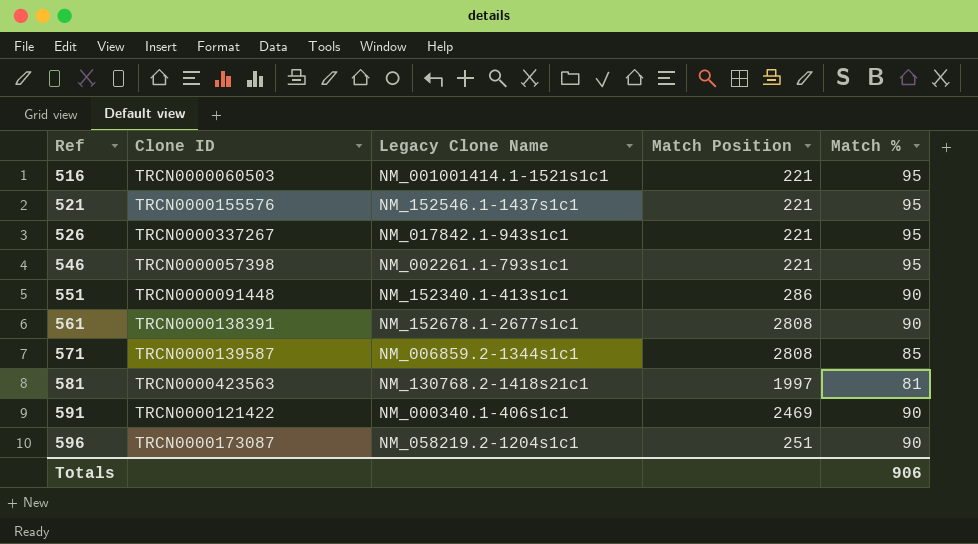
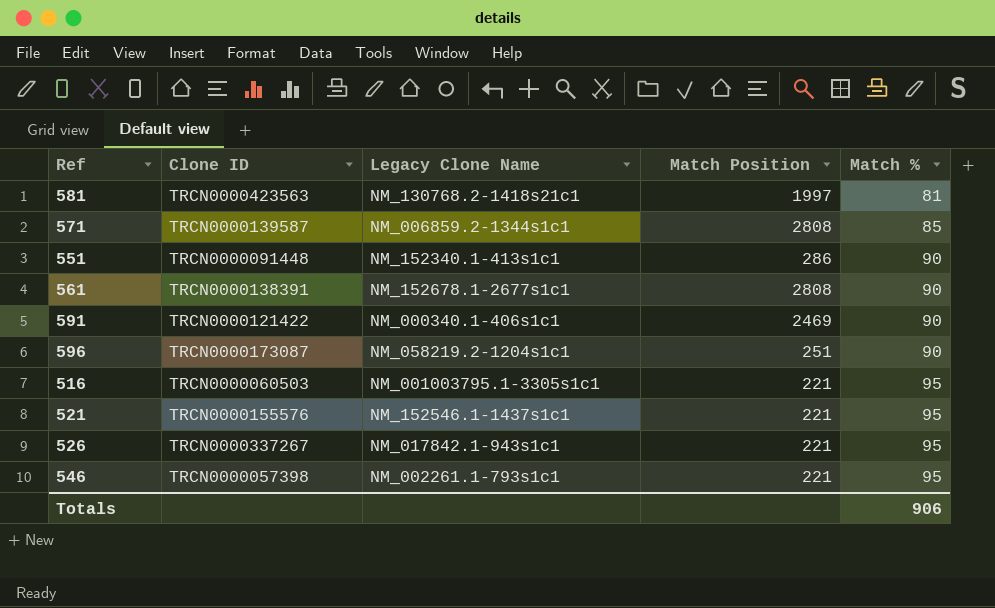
row order: Ref ascending -> Match % ascending
516 | Legacy Clone Name: NM_001001414.1-1521s1c1 -> NM_001003795.1-3305s1c1

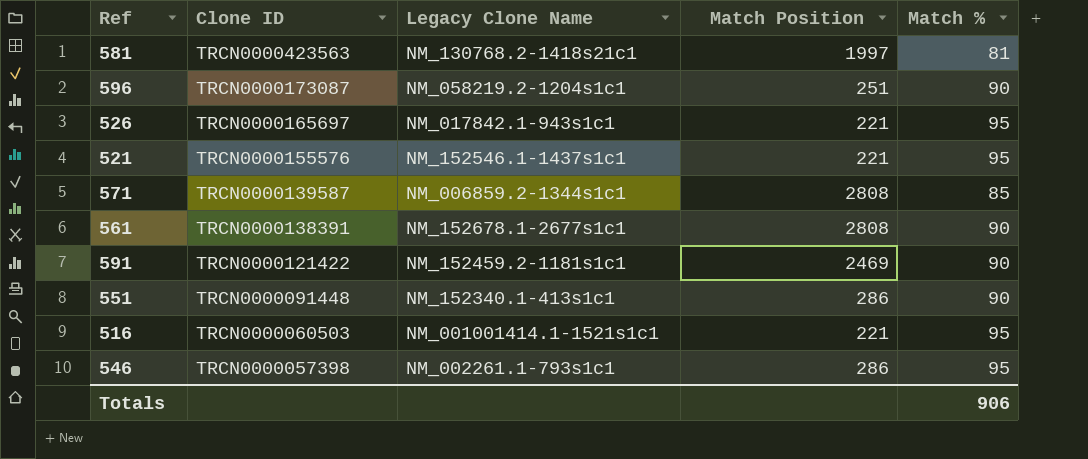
row order: Match % ascending -> Clone ID descending
526 | Clone ID: TRCN0000337267 -> TRCN0000165697
591 | Legacy Clone Name: NM_000340.1-406s1c1 -> NM_152459.2-1181s1c1
516 | Legacy Clone Name: NM_001003795.1-3305s1c1 -> NM_001001414.1-1521s1c1
546 | Match Position: 221 -> 286

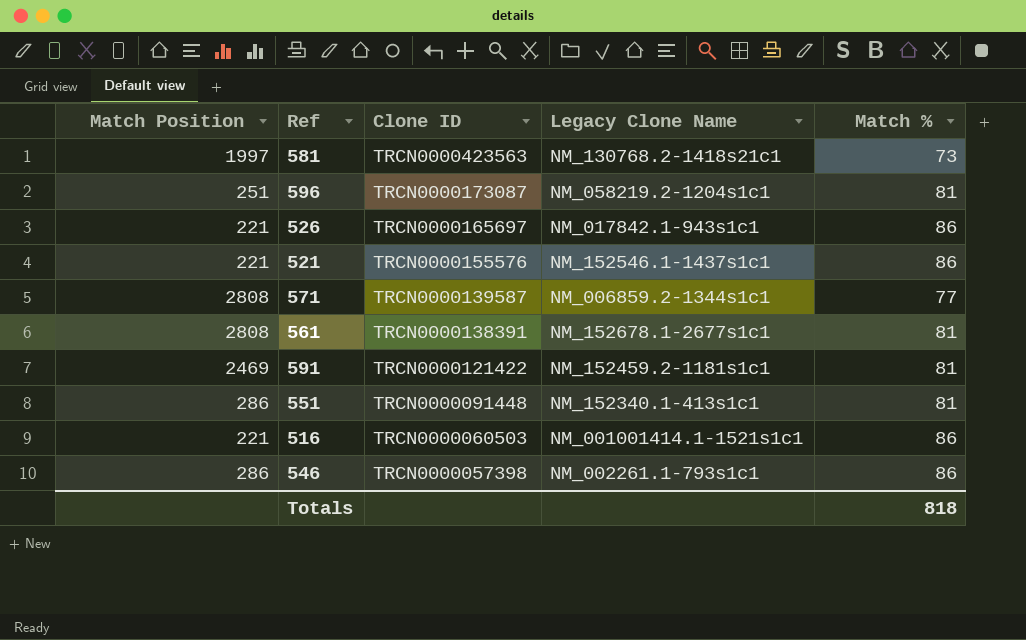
column Match Position | position: 4 -> 1
581 | Match %: 81 -> 73
596 | Match %: 90 -> 81
526 | Match %: 95 -> 86
521 | Match %: 95 -> 86
571 | Match %: 85 -> 77
561 | Match %: 90 -> 81
591 | Match %: 90 -> 81
551 | Match %: 90 -> 81
516 | Match %: 95 -> 86
546 | Match %: 95 -> 86
Totals | Match %: 906 -> 818

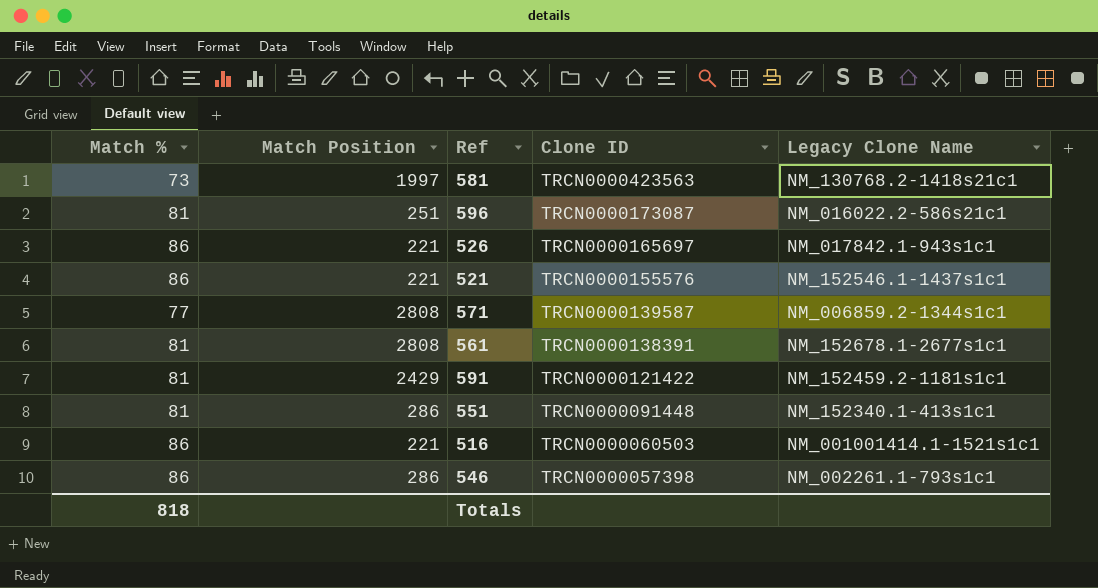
column Match % | position: 5 -> 1
596 | Legacy Clone Name: NM_058219.2-1204s1c1 -> NM_016022.2-586s21c1
591 | Match Position: 2469 -> 2429

